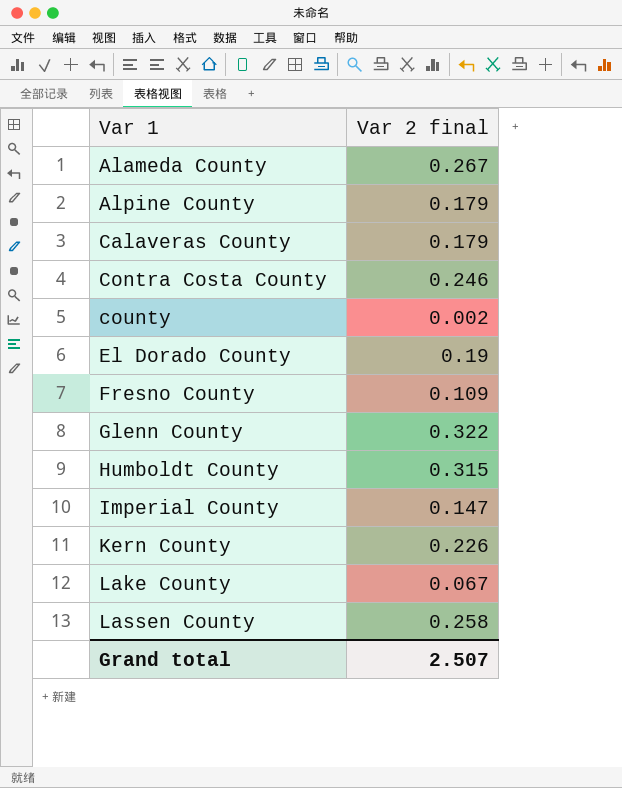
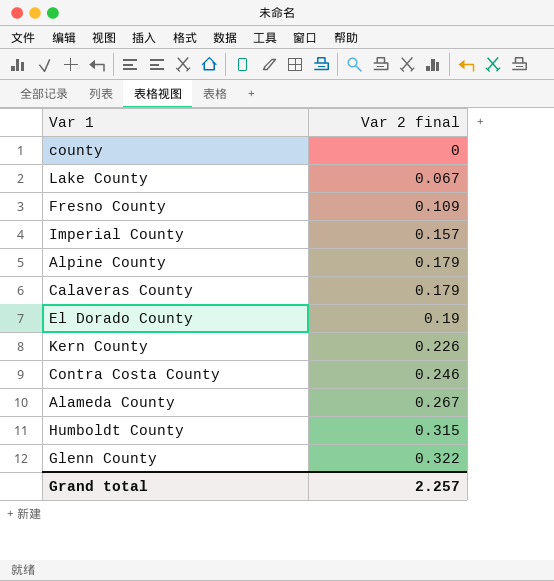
row order: Var 1 ascending -> Var 2 final ascending
row Lassen County: 0.258 -> none
county | Var 2 final: 0.002 -> 0
Imperial County | Var 2 final: 0.147 -> 0.157
Grand total | Var 2 final: 2.507 -> 2.257

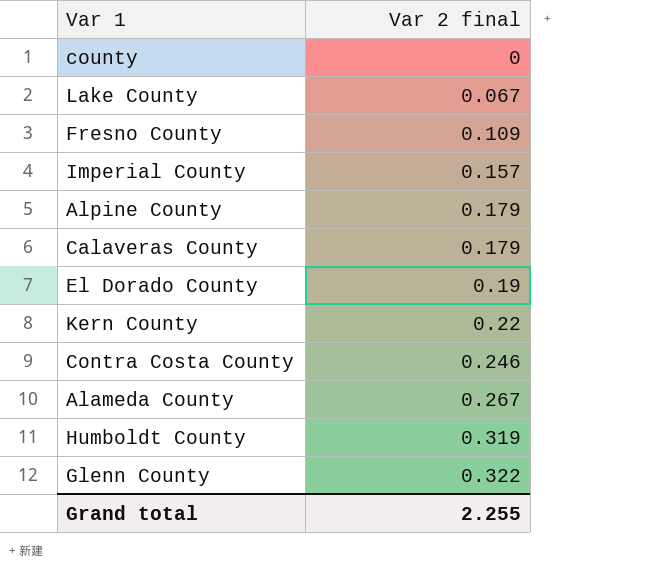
Kern County | Var 2 final: 0.226 -> 0.22
Humboldt County | Var 2 final: 0.315 -> 0.319
Grand total | Var 2 final: 2.257 -> 2.255

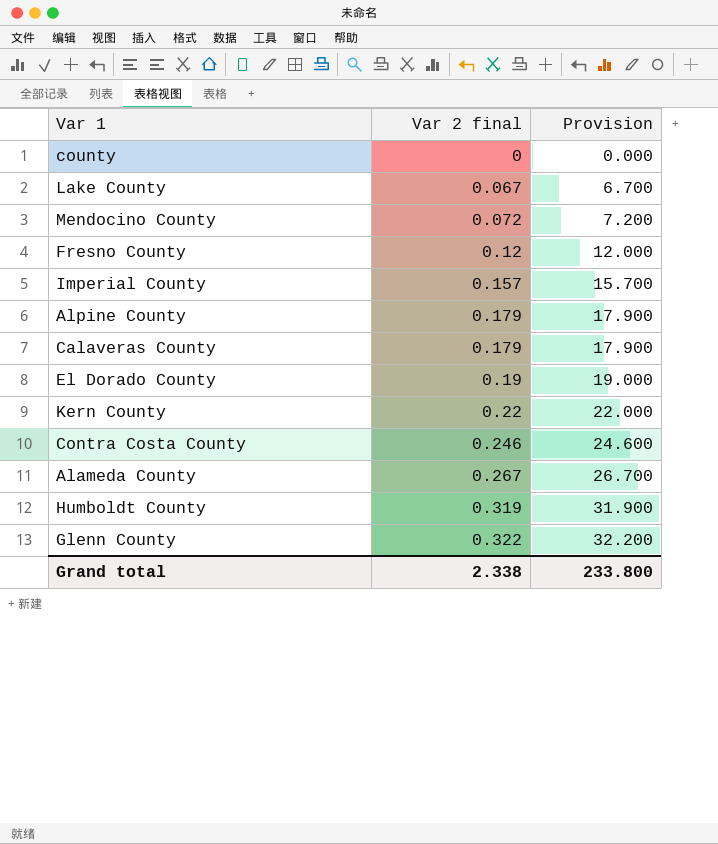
column Provision | formula: none -> [Var 2 final] * 100
row Mendocino County: none -> 0.072 | 7.200
Fresno County | Var 2 final: 0.109 -> 0.12
Grand total | Var 2 final: 2.255 -> 2.338

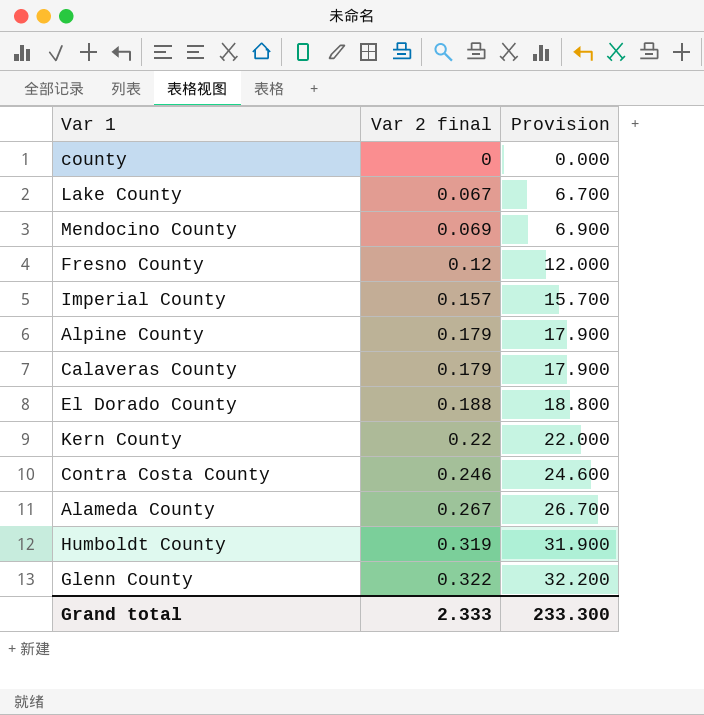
Mendocino County | Var 2 final: 0.072 -> 0.069
Mendocino County | Provision: 7.200 -> 6.900
El Dorado County | Var 2 final: 0.19 -> 0.188
El Dorado County | Provision: 19.000 -> 18.800
Grand total | Var 2 final: 2.338 -> 2.333
Grand total | Provision: 233.800 -> 233.300

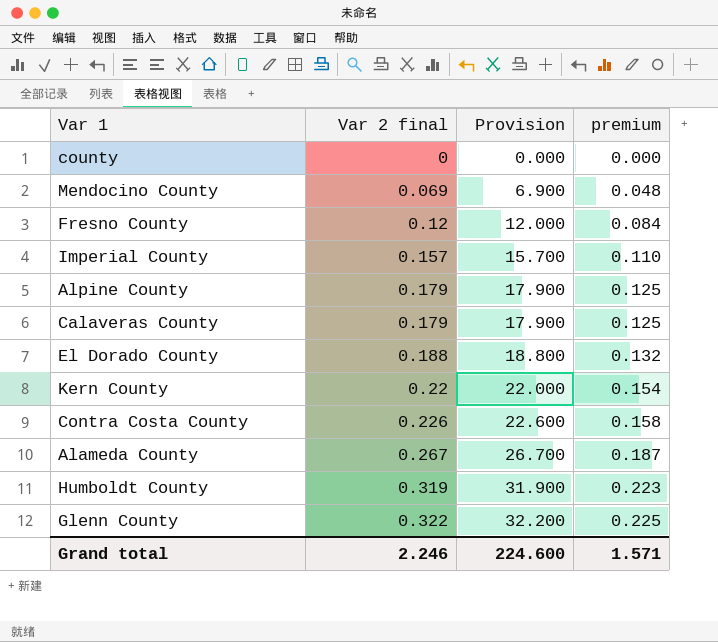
column premium | formula: none -> [Var 2 final] * 0.7
row Lake County: 0.067 | 6.700 -> none
Contra Costa County | Var 2 final: 0.246 -> 0.226
Contra Costa County | Provision: 24.600 -> 22.600
Grand total | Var 2 final: 2.333 -> 2.246
Grand total | Provision: 233.300 -> 224.600

